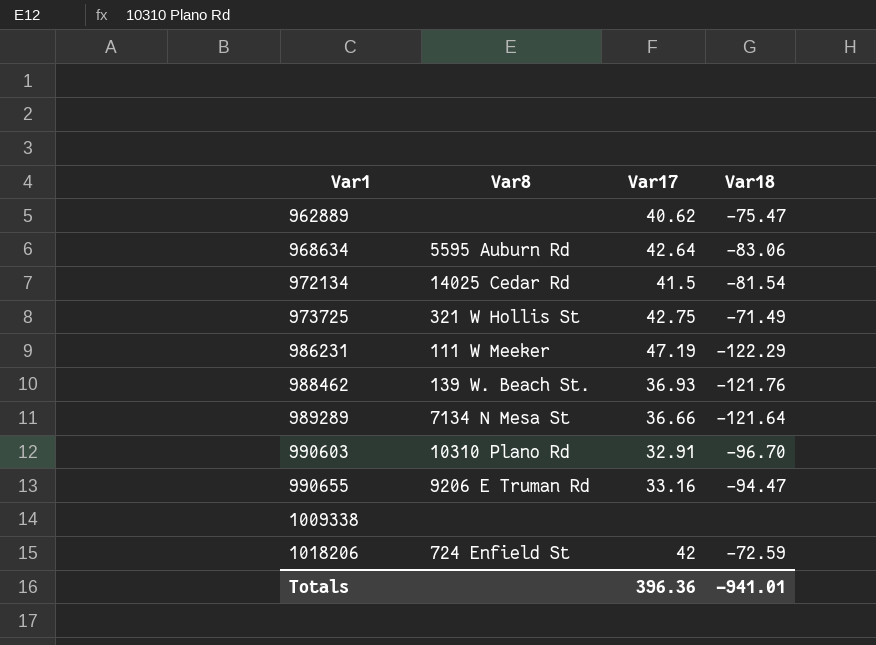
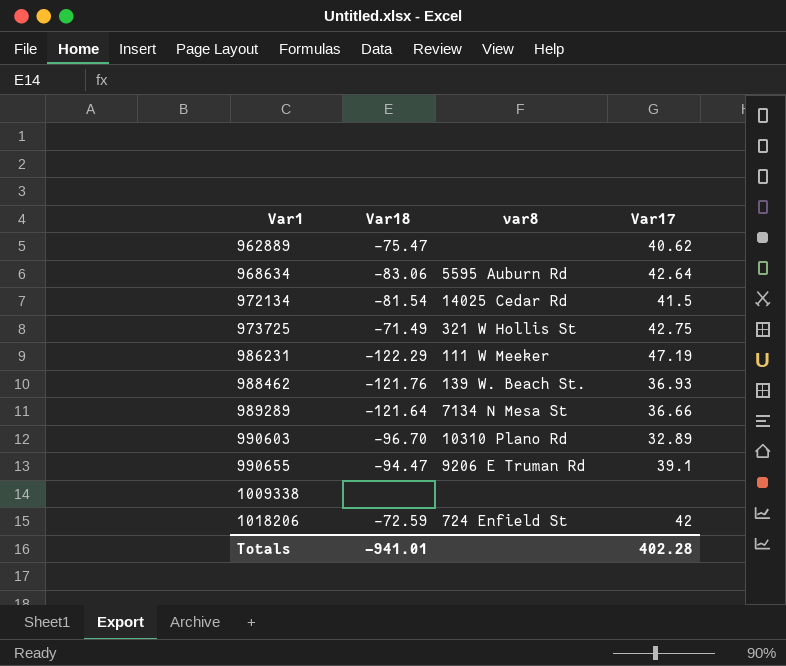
column Var18 | position: 4 -> 2
column name: Var8 -> var8
990603 | Var17: 32.91 -> 32.89
990655 | Var17: 33.16 -> 39.1
Totals | Var17: 396.36 -> 402.28

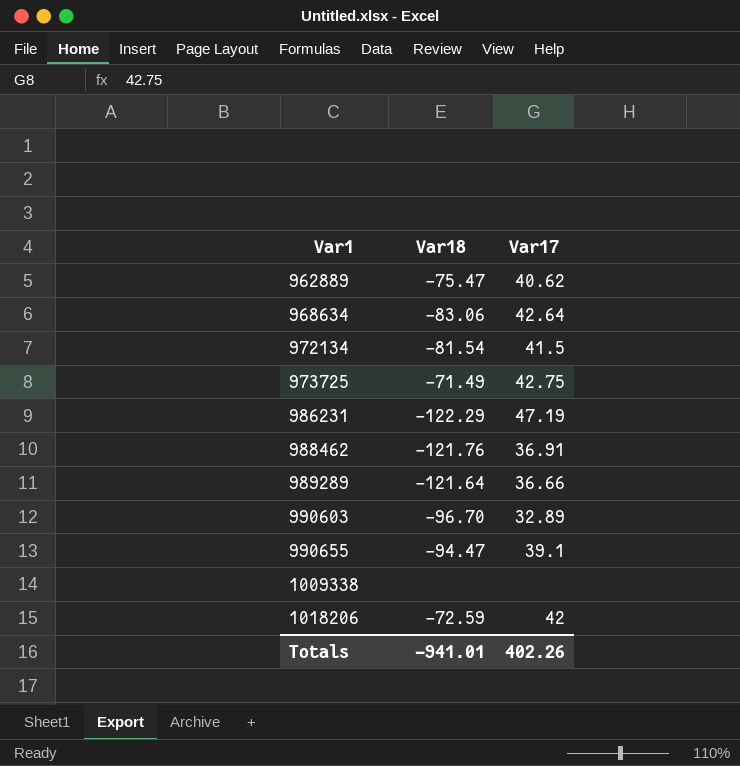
column var8 | position: 3 -> none
988462 | Var17: 36.93 -> 36.91
Totals | Var17: 402.28 -> 402.26

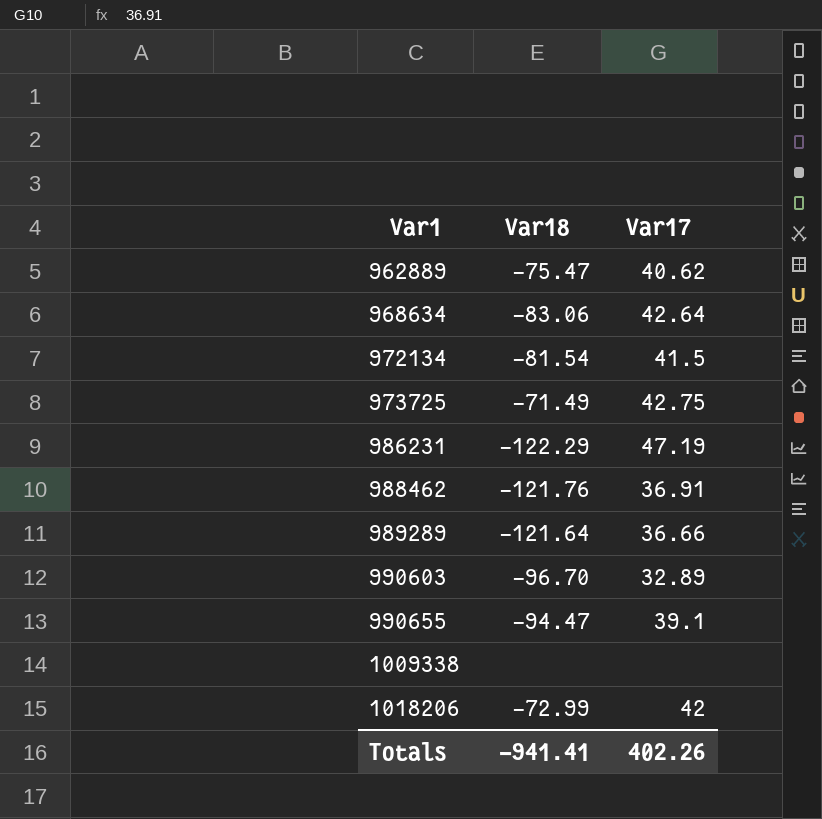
1018206 | Var18: -72.59 -> -72.99
Totals | Var18: -941.01 -> -941.41

